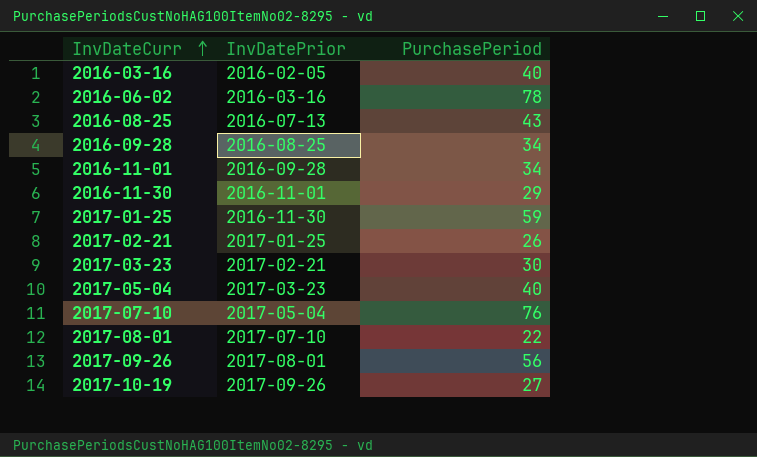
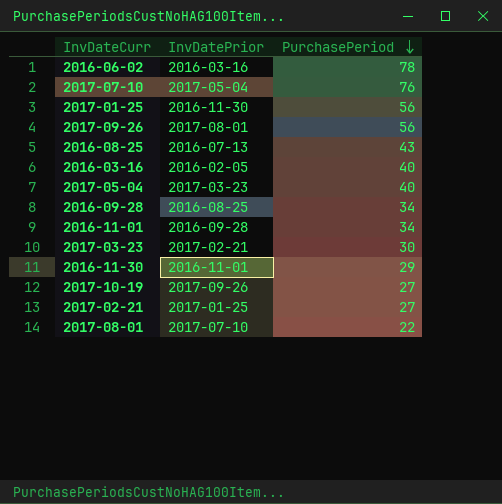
row order: InvDateCurr ascending -> PurchasePeriod descending
2017-01-25 | PurchasePeriod: 59 -> 56
2017-02-21 | PurchasePeriod: 26 -> 27

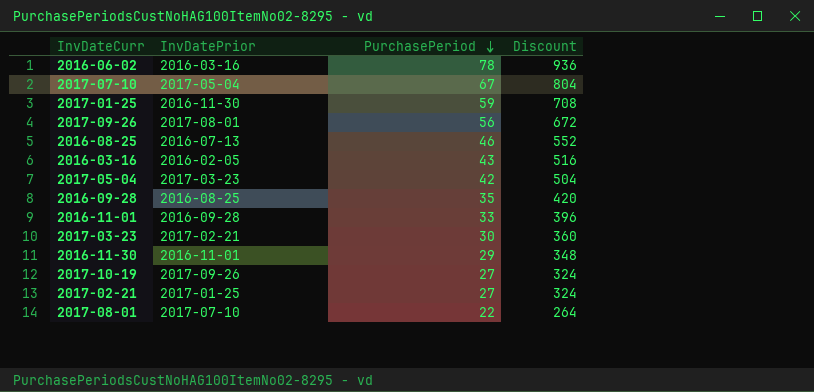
column Discount | formula: none -> [PurchasePeriod] * 12
2017-07-10 | PurchasePeriod: 76 -> 67
2017-01-25 | PurchasePeriod: 56 -> 59
2016-08-25 | PurchasePeriod: 43 -> 46
2016-03-16 | PurchasePeriod: 40 -> 43
2017-05-04 | PurchasePeriod: 40 -> 42
2016-09-28 | PurchasePeriod: 34 -> 35
2016-11-01 | PurchasePeriod: 34 -> 33

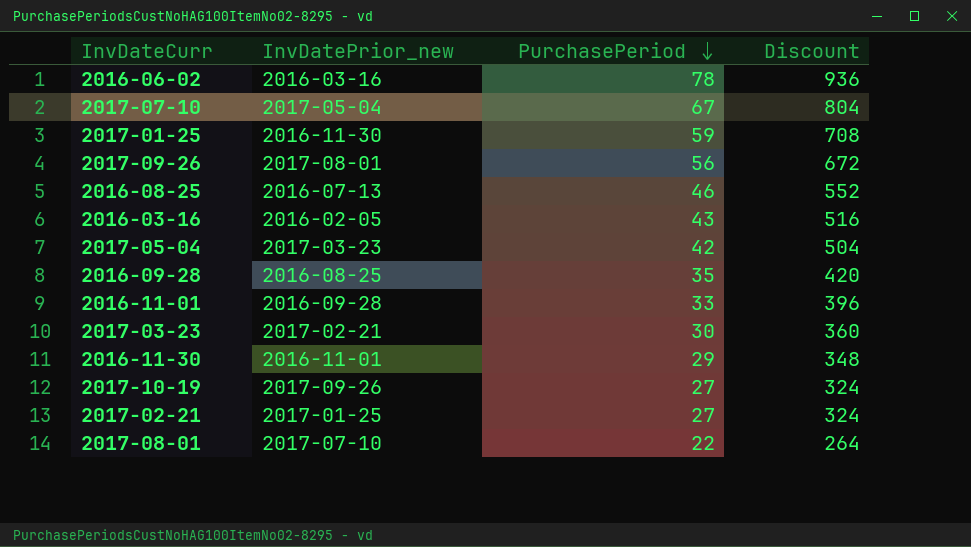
column name: InvDatePrior -> InvDatePrior_new

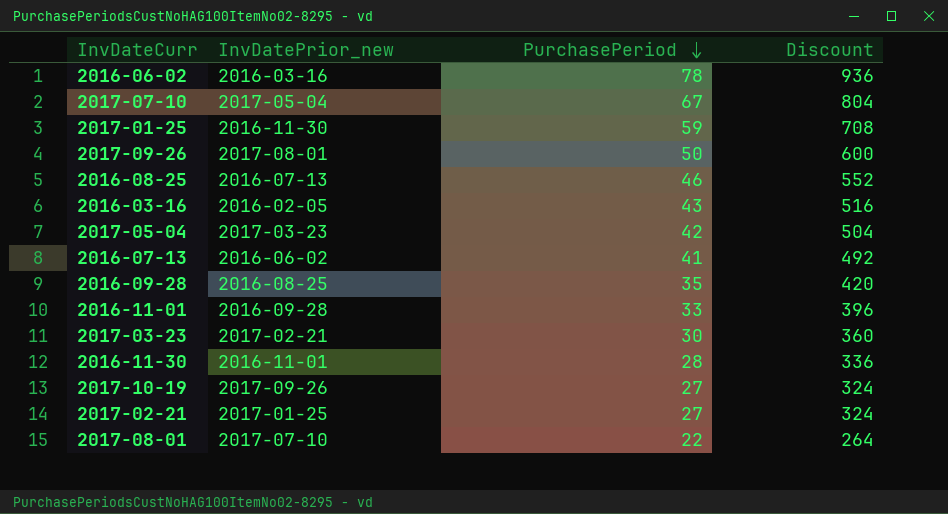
2017-09-26 | PurchasePeriod: 56 -> 50
2017-09-26 | Discount: 672 -> 600
row 2016-07-13: none -> 2016-06-02 | 41 | 492
2016-11-30 | PurchasePeriod: 29 -> 28
2016-11-30 | Discount: 348 -> 336

